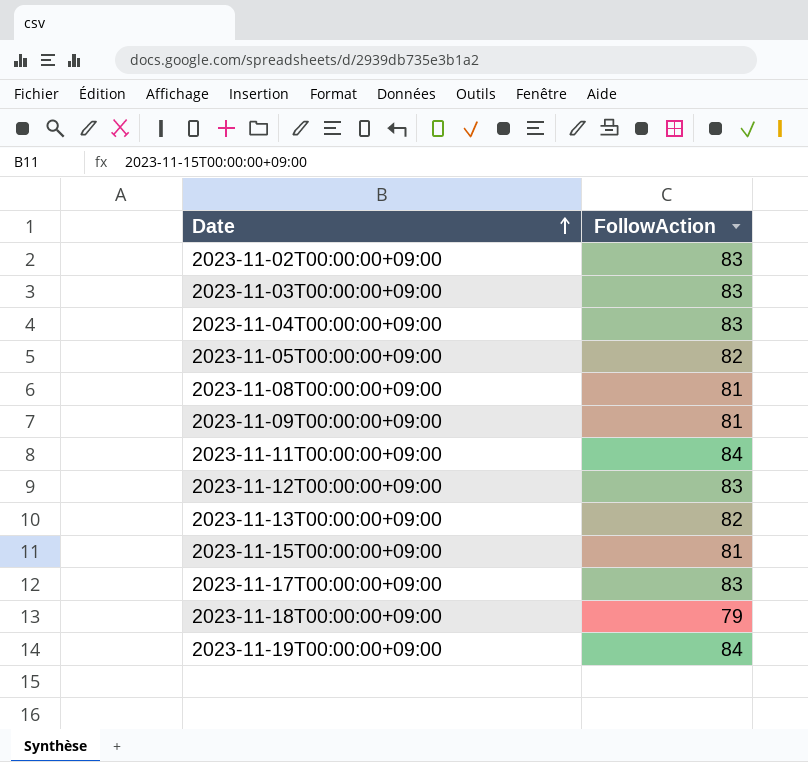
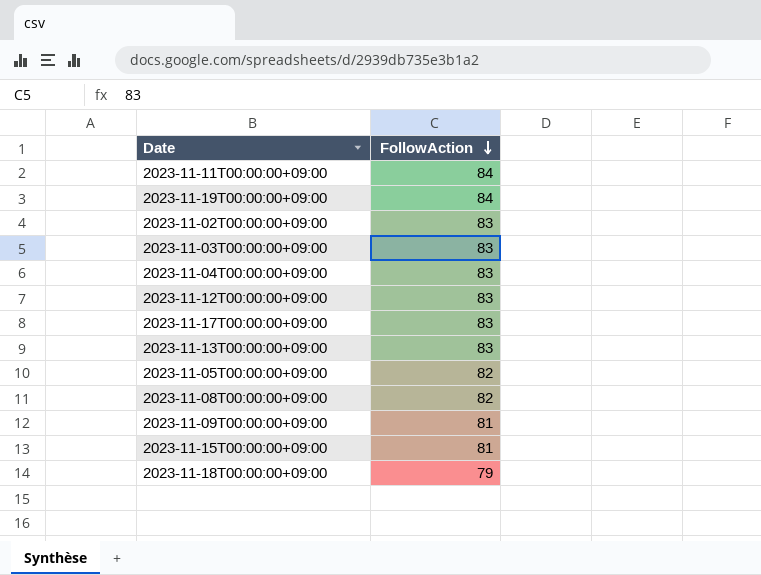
row order: Date ascending -> FollowAction descending
2023-11-13T00:00:00+09:00 | FollowAction: 82 -> 83
2023-11-08T00:00:00+09:00 | FollowAction: 81 -> 82

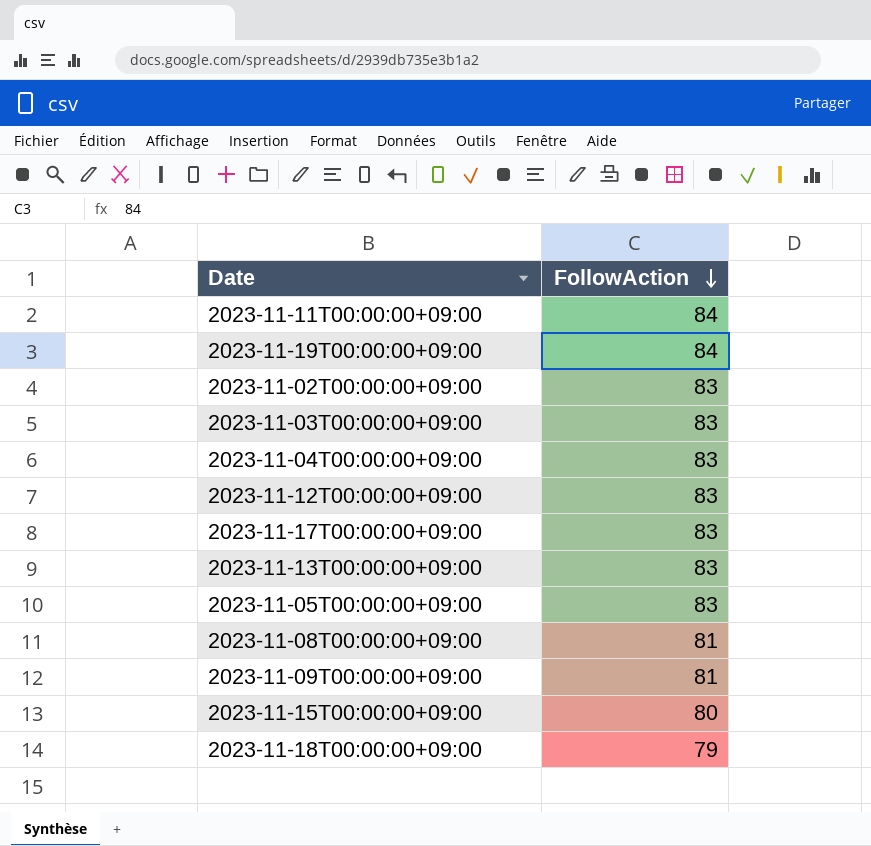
2023-11-05T00:00:00+09:00 | FollowAction: 82 -> 83
2023-11-08T00:00:00+09:00 | FollowAction: 82 -> 81
2023-11-15T00:00:00+09:00 | FollowAction: 81 -> 80

